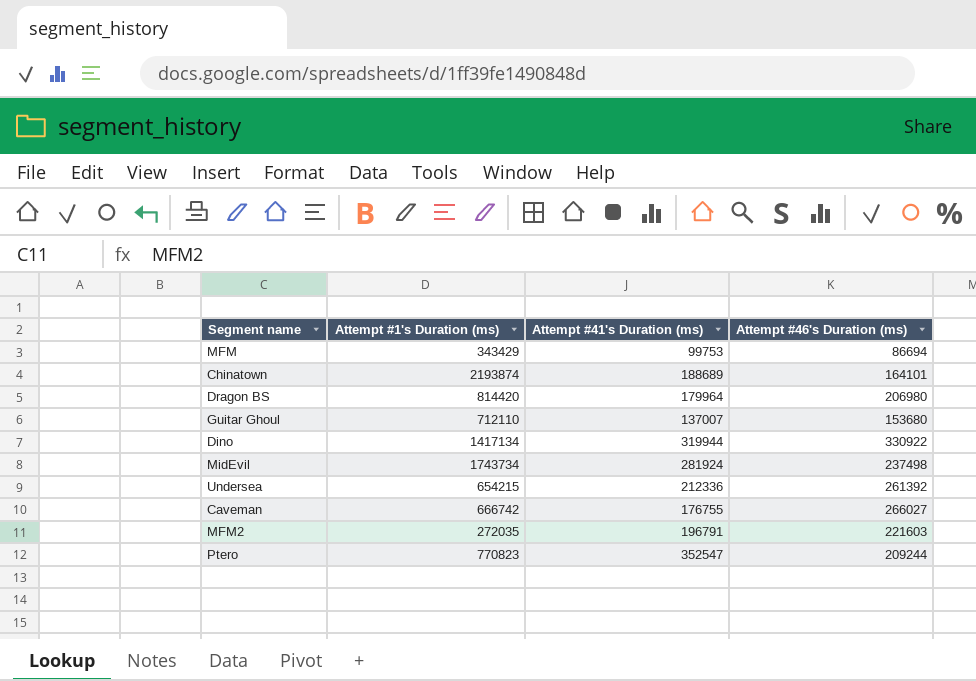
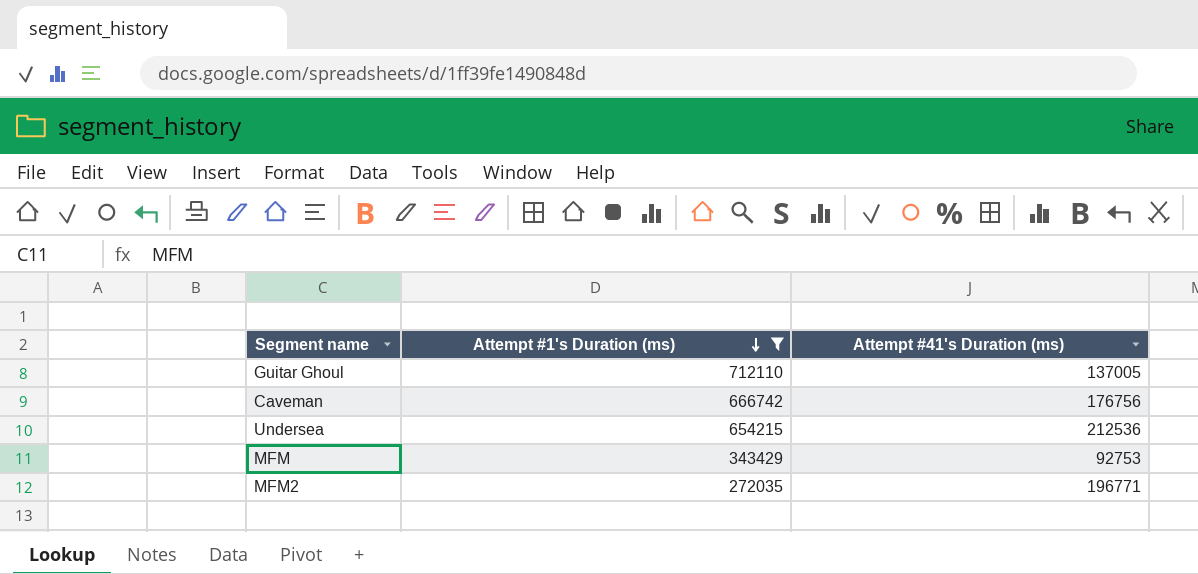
filter: none -> Attempt #1's Duration (ms) <= 712110
row order: none -> Attempt #1's Duration (ms) descending
column Attempt #46's Duration (ms) | position: 4 -> none
Guitar Ghoul | Attempt #41's Duration (ms): 137007 -> 137005
Caveman | Attempt #41's Duration (ms): 176755 -> 176756
Undersea | Attempt #41's Duration (ms): 212336 -> 212536
MFM | Attempt #41's Duration (ms): 99753 -> 92753
MFM2 | Attempt #41's Duration (ms): 196791 -> 196771

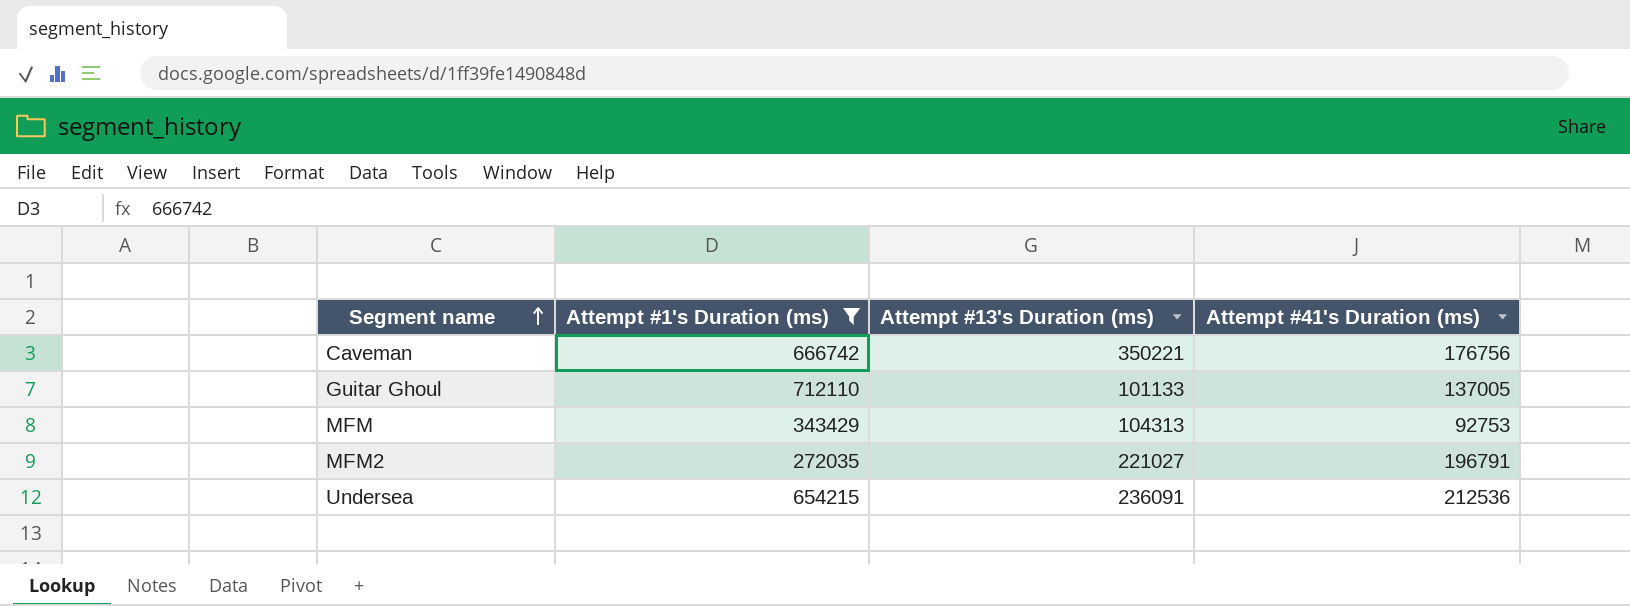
row order: Attempt #1's Duration (ms) descending -> Segment name ascending
column Attempt #13's Duration (ms) | position: none -> 3
MFM2 | Attempt #41's Duration (ms): 196771 -> 196791

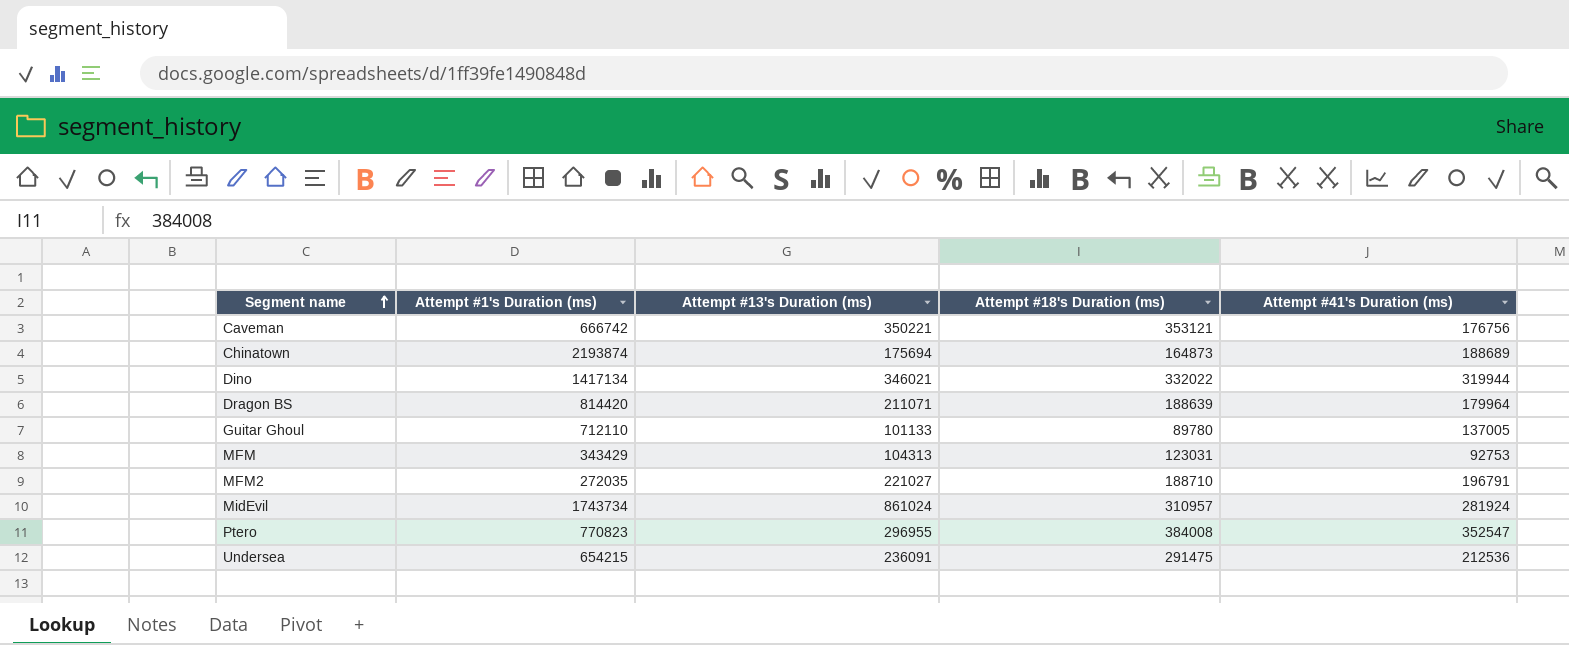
filter: Attempt #1's Duration (ms) <= 712110 -> none
column Attempt #18's Duration (ms) | position: none -> 4

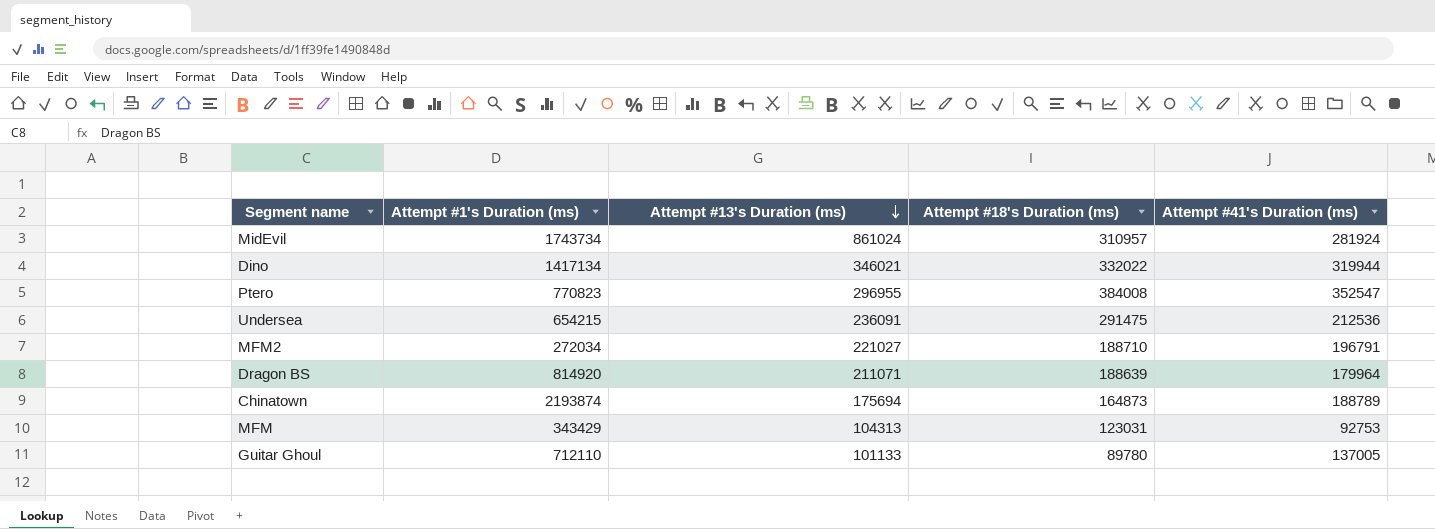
row order: Segment name ascending -> Attempt #13's Duration (ms) descending
row Caveman: 666742 | 350221 | 353121 | 176756 -> none
MFM2 | Attempt #1's Duration (ms): 272035 -> 272034
Dragon BS | Attempt #1's Duration (ms): 814420 -> 814920
Chinatown | Attempt #41's Duration (ms): 188689 -> 188789

